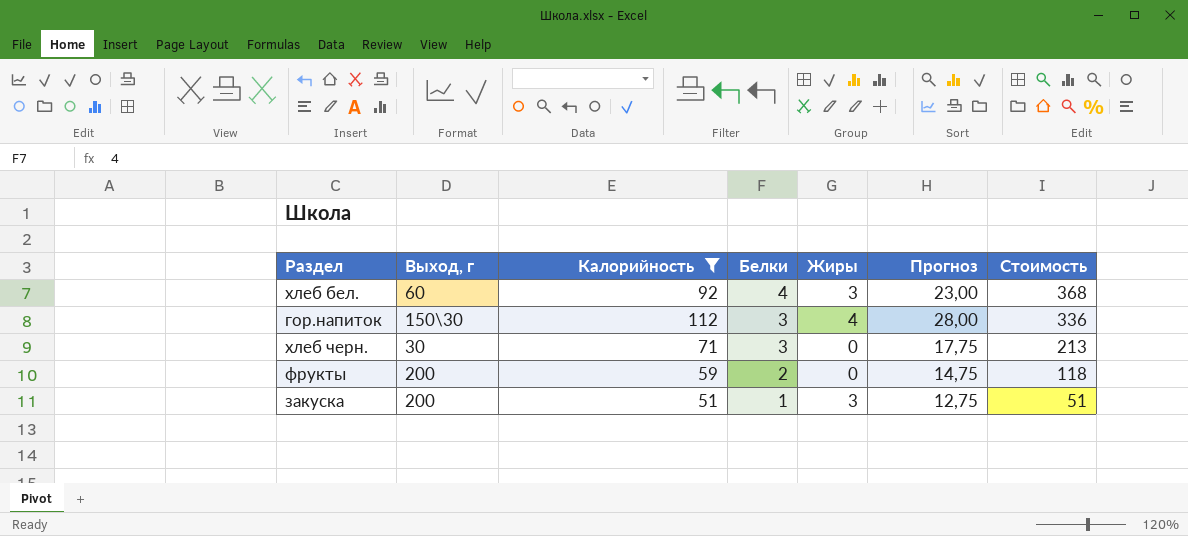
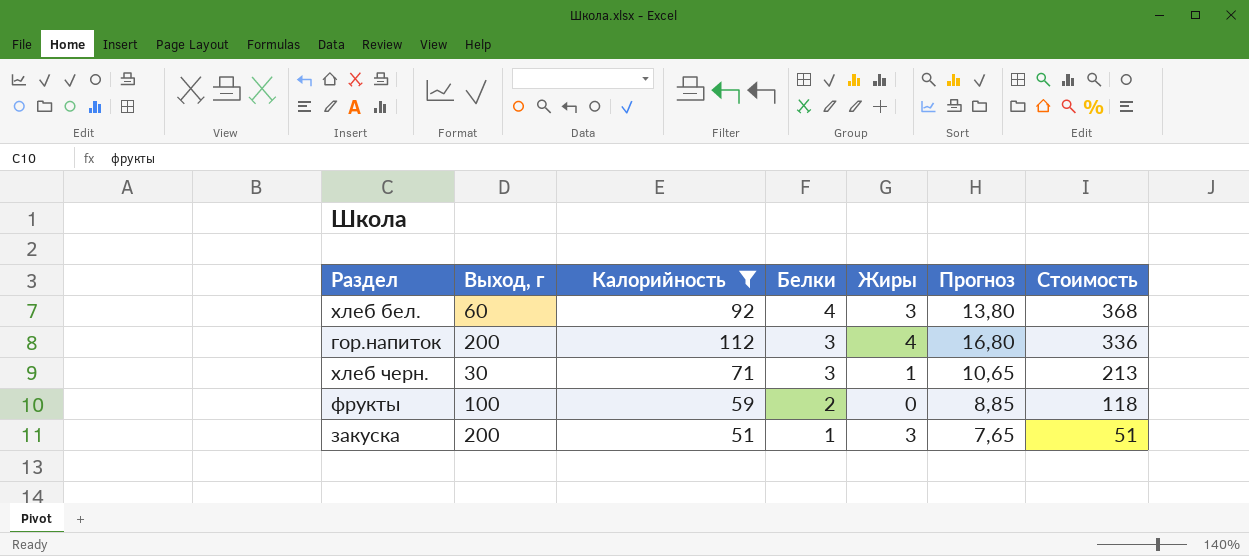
column Прогноз | formula: [Калорийность] * 0,25 -> [Калорийность] * 0,15
гор.напиток | Выход, г: 150\30 -> 200
хлеб черн. | Жиры: 0 -> 1
фрукты | Выход, г: 200 -> 100

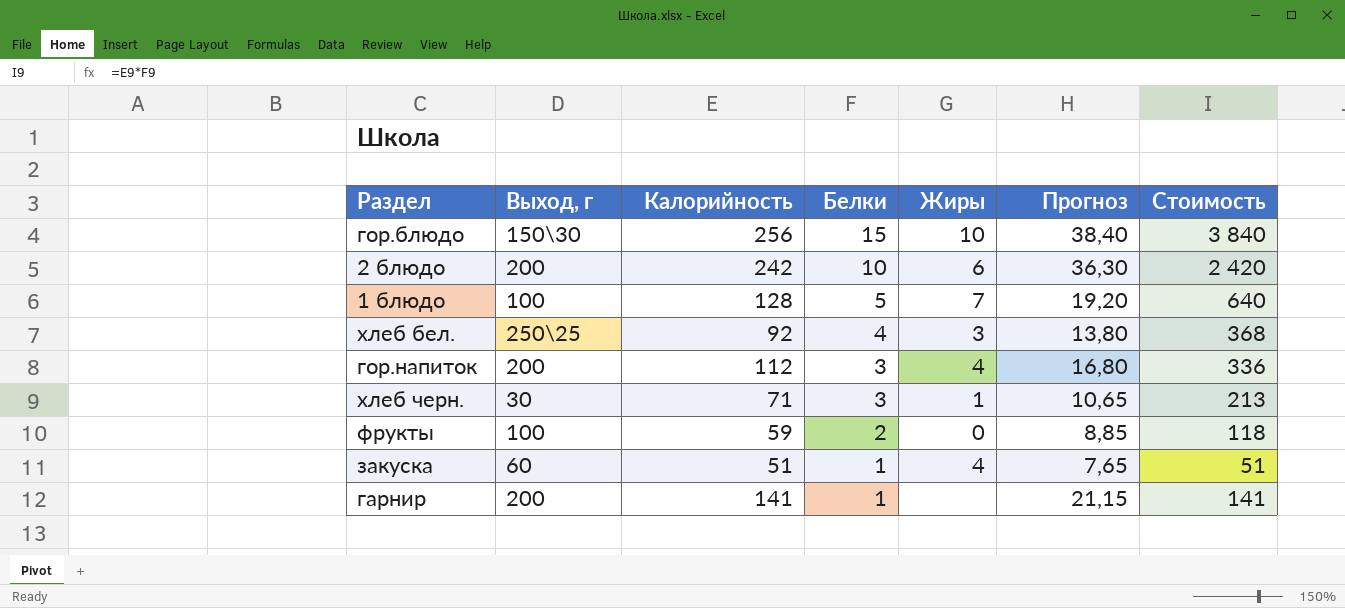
filter: Калорийность <= 112 -> none
хлеб бел. | Выход, г: 60 -> 250\25
закуска | Выход, г: 200 -> 60
закуска | Жиры: 3 -> 4

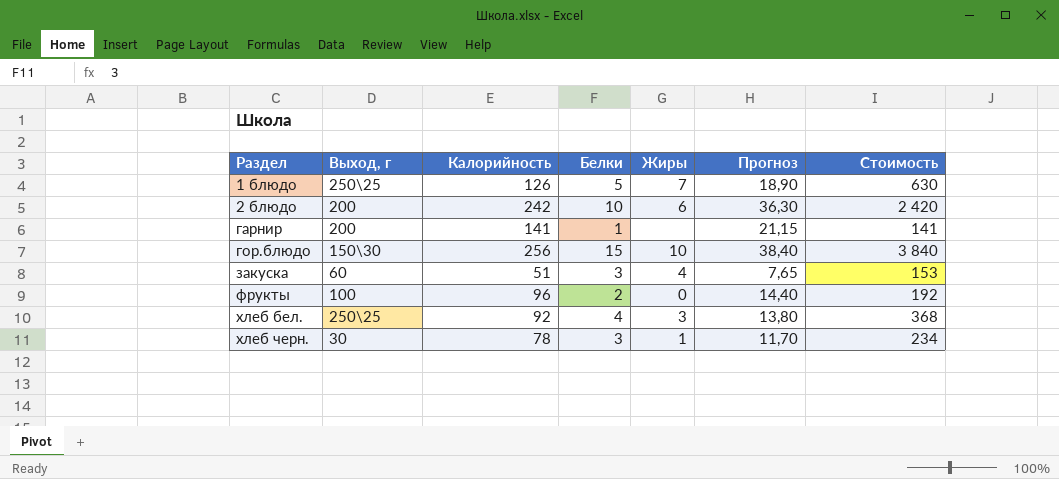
row order: Белки descending -> Раздел ascending
row гор.напиток: 200 | 112 | 3 | 4 | 16,80 | 336 -> none
1 блюдо | Выход, г: 100 -> 250\25
1 блюдо | Калорийность: 128 -> 126
1 блюдо | Прогноз: 19,20 -> 18,90
1 блюдо | Стоимость: 640 -> 630
закуска | Белки: 1 -> 3
закуска | Стоимость: 51 -> 153
фрукты | Калорийность: 59 -> 96
фрукты | Прогноз: 8,85 -> 14,40
фрукты | Стоимость: 118 -> 192
хлеб черн. | Калорийность: 71 -> 78
хлеб черн. | Прогноз: 10,65 -> 11,70
хлеб черн. | Стоимость: 213 -> 234

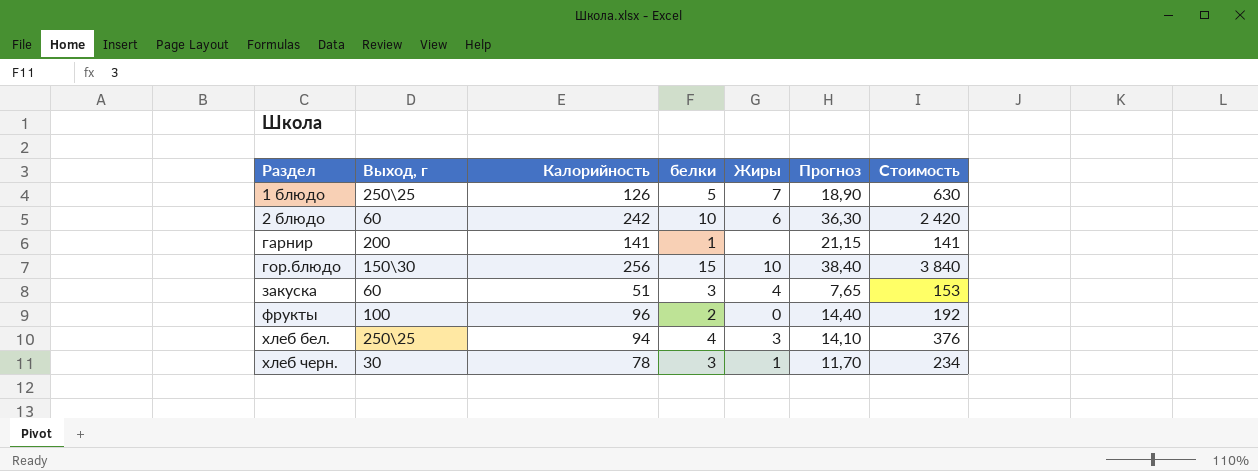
column name: Белки -> белки
2 блюдо | Выход, г: 200 -> 60
хлеб бел. | Калорийность: 92 -> 94
хлеб бел. | Прогноз: 13,80 -> 14,10
хлеб бел. | Стоимость: 368 -> 376

